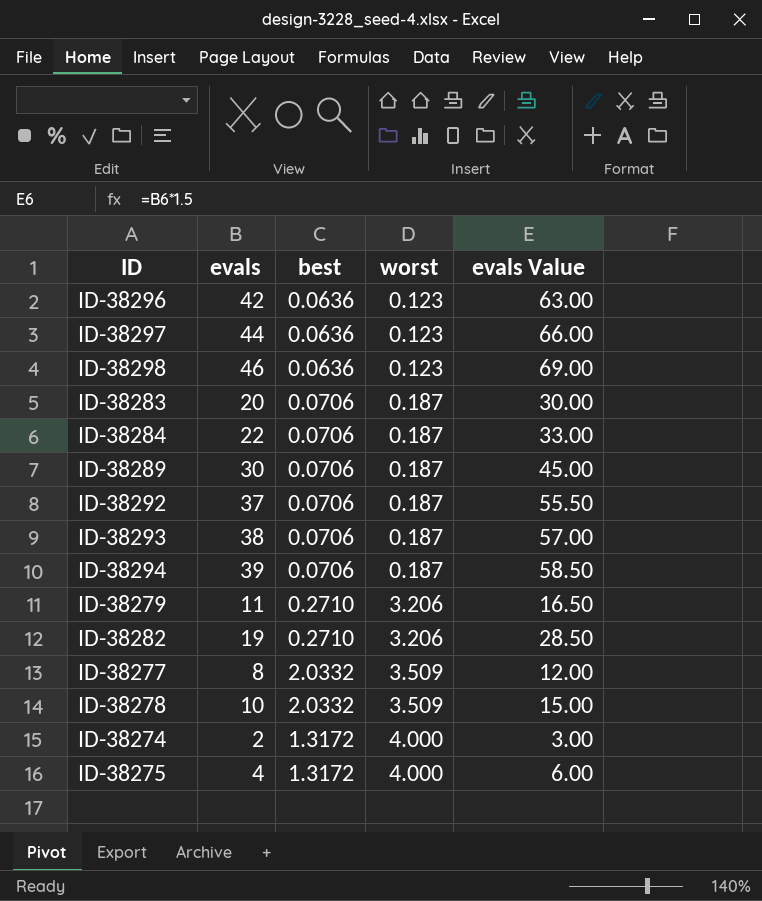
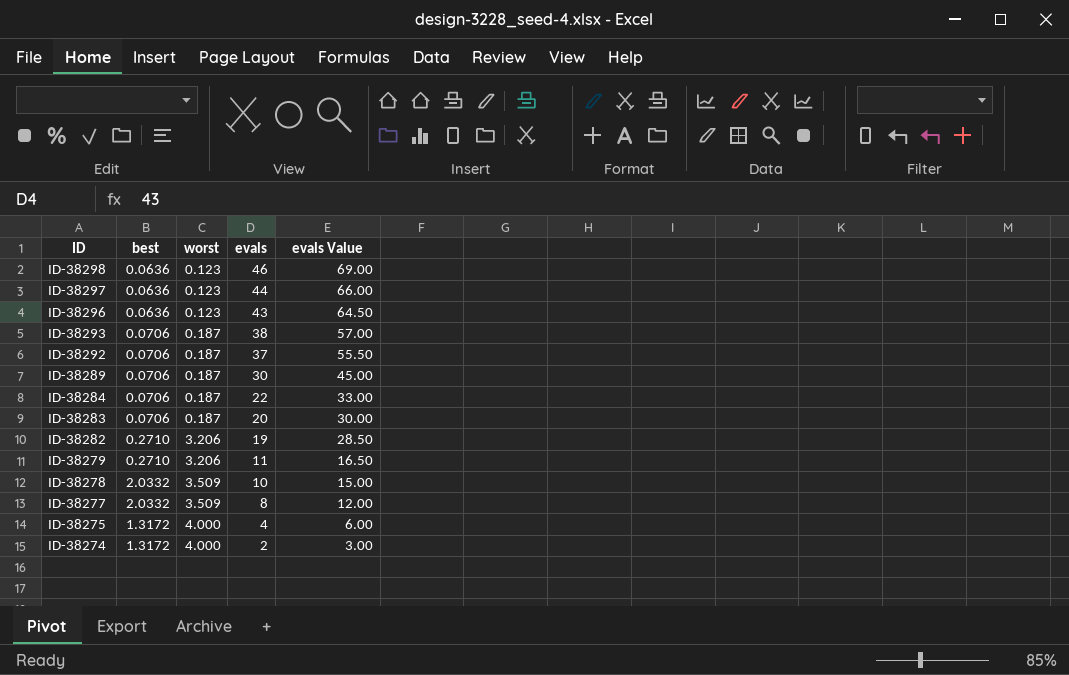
row order: worst ascending -> ID descending
column evals | position: 2 -> 4
row ID-38294: 39 | 0.0706 | 0.187 | 58.50 -> none
ID-38296 | evals: 42 -> 43
ID-38296 | evals Value: 63.00 -> 64.50

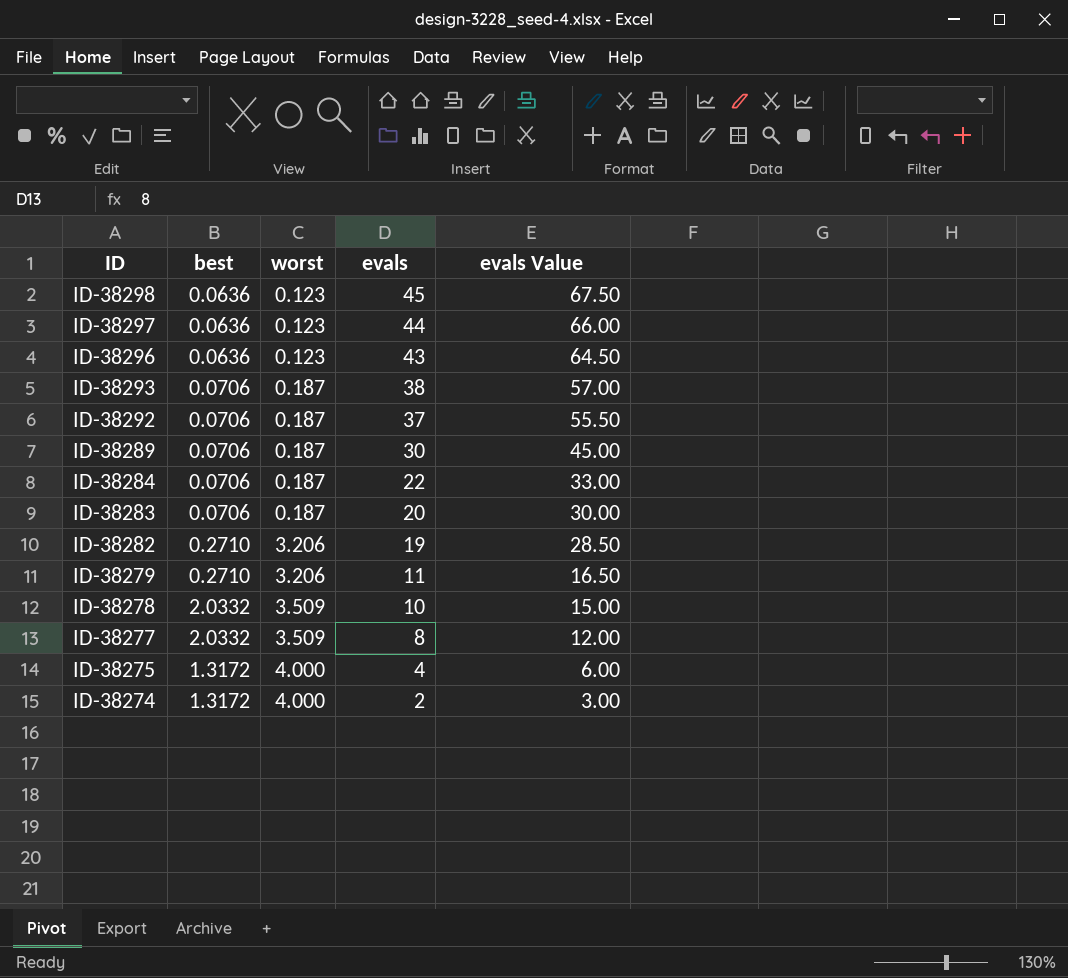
ID-38298 | evals: 46 -> 45
ID-38298 | evals Value: 69.00 -> 67.50

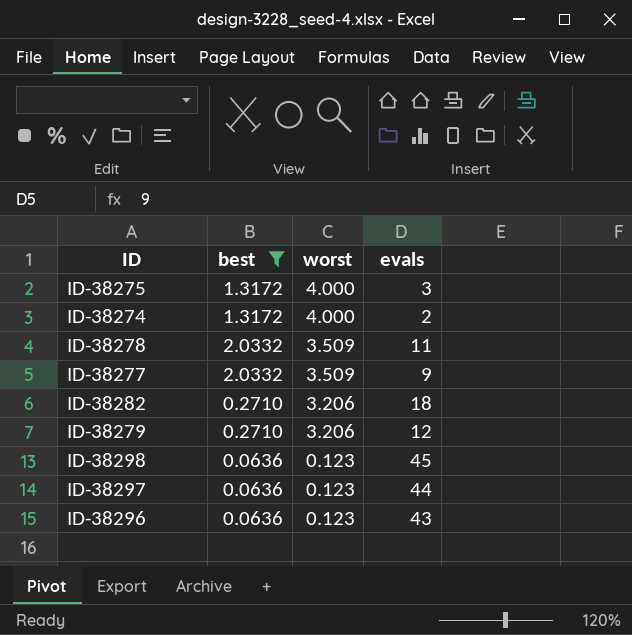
filter: none -> best != 0.0706
row order: ID descending -> worst descending
column evals Value | formula: [evals] * 1.5 -> none
ID-38275 | evals: 4 -> 3
ID-38278 | evals: 10 -> 11
ID-38277 | evals: 8 -> 9
ID-38282 | evals: 19 -> 18
ID-38279 | evals: 11 -> 12

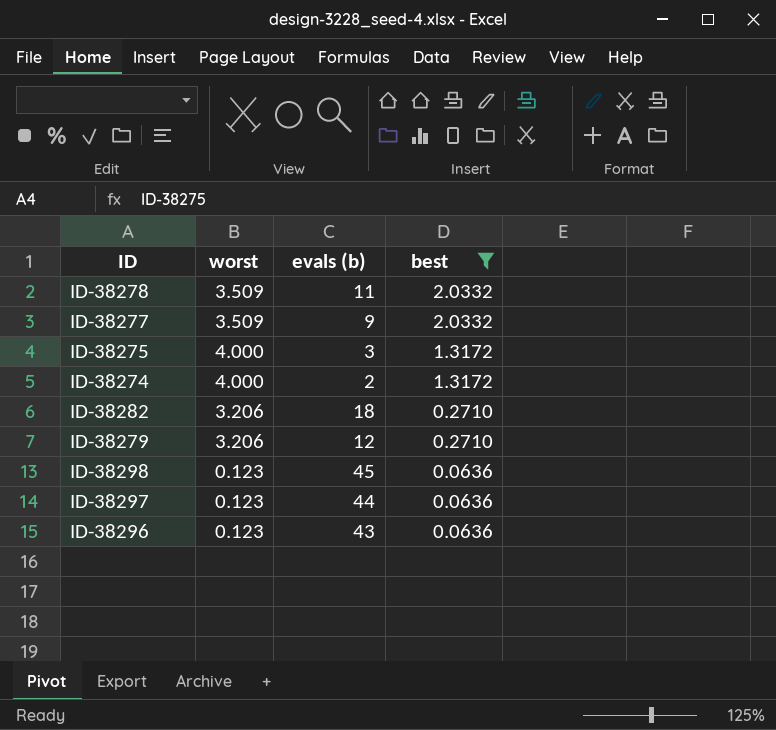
row order: worst descending -> best descending
column name: evals -> evals (b)
column best | position: 2 -> 4

